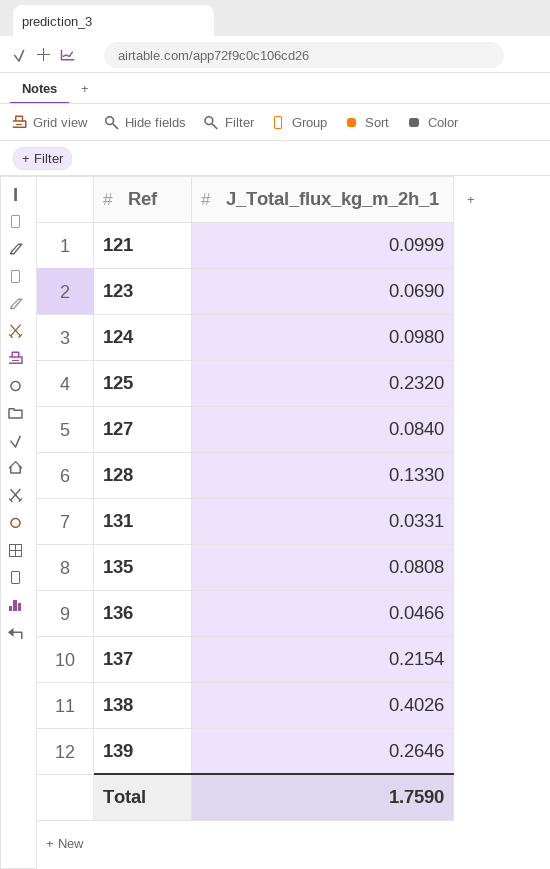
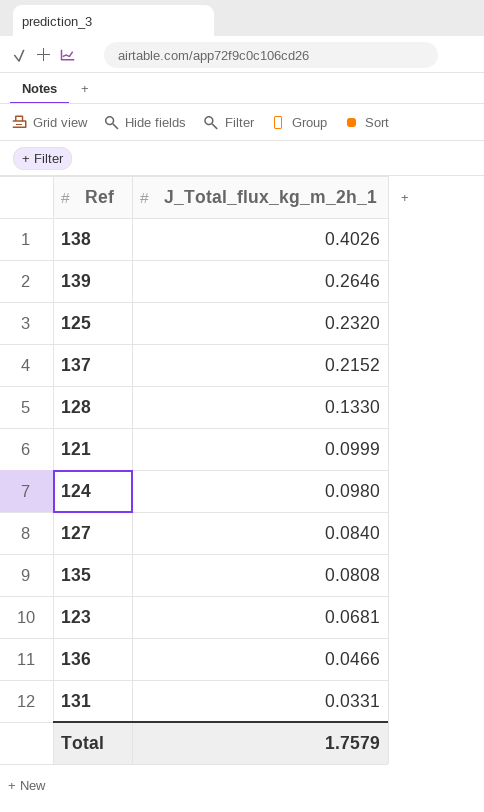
row order: Ref ascending -> J_Total_flux_kg_m_2h_1 descending
137 | J_Total_flux_kg_m_2h_1: 0.2154 -> 0.2152
123 | J_Total_flux_kg_m_2h_1: 0.0690 -> 0.0681
Total | J_Total_flux_kg_m_2h_1: 1.7590 -> 1.7579

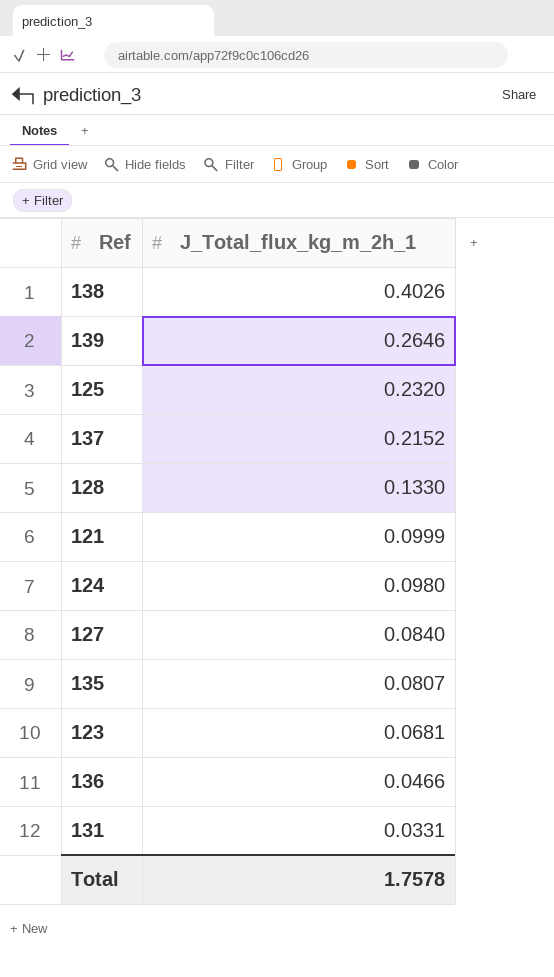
135 | J_Total_flux_kg_m_2h_1: 0.0808 -> 0.0807
Total | J_Total_flux_kg_m_2h_1: 1.7579 -> 1.7578

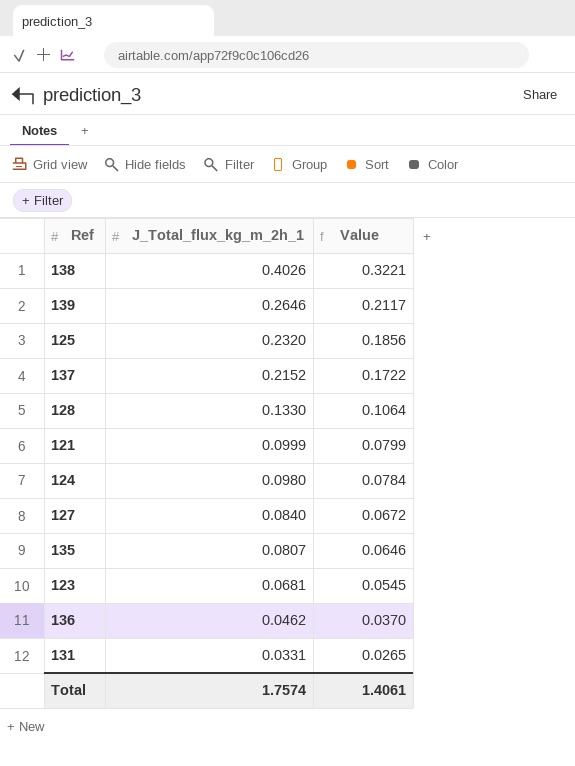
column Value | formula: none -> [J_Total_flux_kg_m_2h_1] * 0.8
136 | J_Total_flux_kg_m_2h_1: 0.0466 -> 0.0462
Total | J_Total_flux_kg_m_2h_1: 1.7578 -> 1.7574

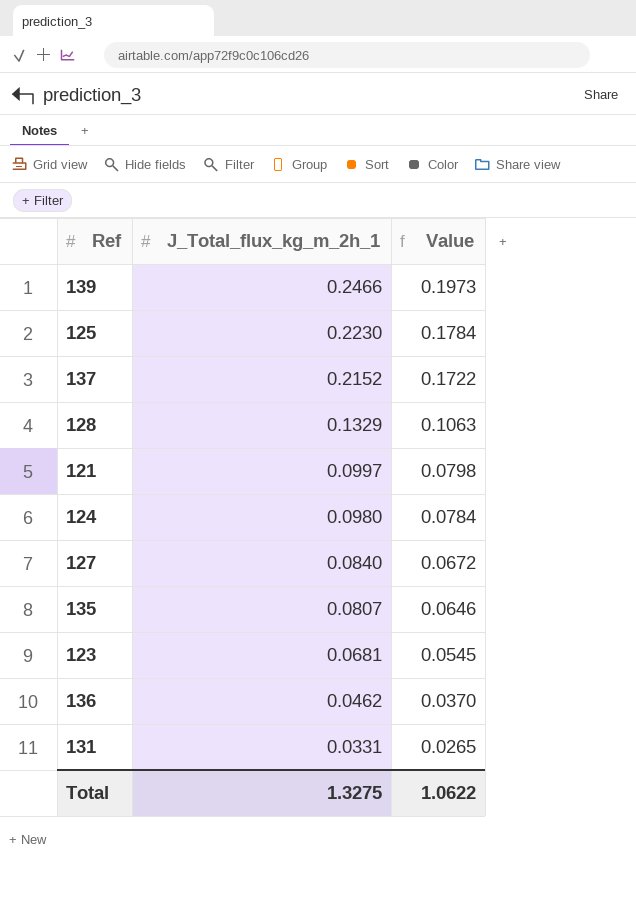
row 138: 0.4026 | 0.3221 -> none
139 | J_Total_flux_kg_m_2h_1: 0.2646 -> 0.2466
139 | Value: 0.2117 -> 0.1973
125 | J_Total_flux_kg_m_2h_1: 0.2320 -> 0.2230
125 | Value: 0.1856 -> 0.1784
128 | J_Total_flux_kg_m_2h_1: 0.1330 -> 0.1329
128 | Value: 0.1064 -> 0.1063
121 | J_Total_flux_kg_m_2h_1: 0.0999 -> 0.0997
121 | Value: 0.0799 -> 0.0798
Total | J_Total_flux_kg_m_2h_1: 1.7574 -> 1.3275
Total | Value: 1.4061 -> 1.0622

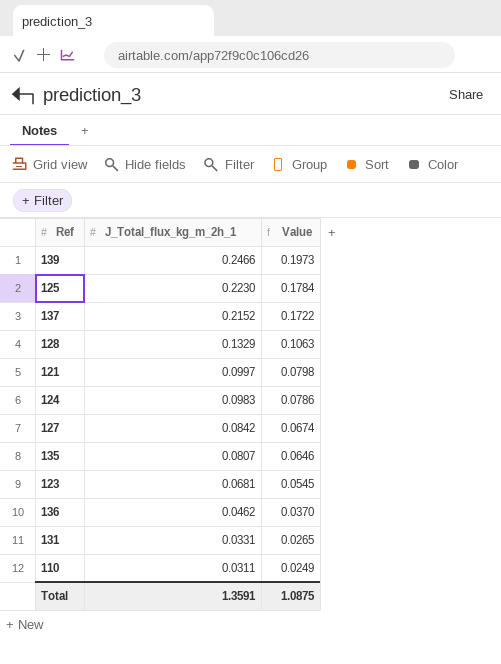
124 | J_Total_flux_kg_m_2h_1: 0.0980 -> 0.0983
124 | Value: 0.0784 -> 0.0786
127 | J_Total_flux_kg_m_2h_1: 0.0840 -> 0.0842
127 | Value: 0.0672 -> 0.0674
row 110: none -> 0.0311 | 0.0249
Total | J_Total_flux_kg_m_2h_1: 1.3275 -> 1.3591
Total | Value: 1.0622 -> 1.0875

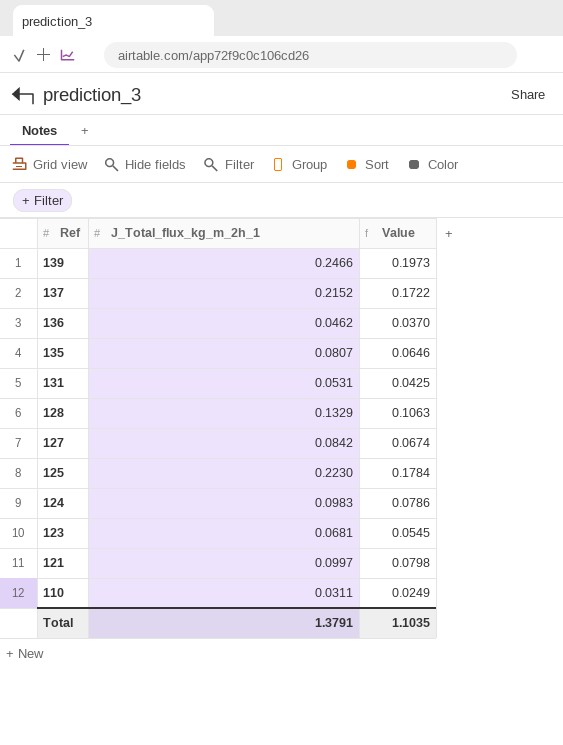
row order: J_Total_flux_kg_m_2h_1 descending -> Ref descending
131 | J_Total_flux_kg_m_2h_1: 0.0331 -> 0.0531
131 | Value: 0.0265 -> 0.0425
Total | J_Total_flux_kg_m_2h_1: 1.3591 -> 1.3791
Total | Value: 1.0875 -> 1.1035

